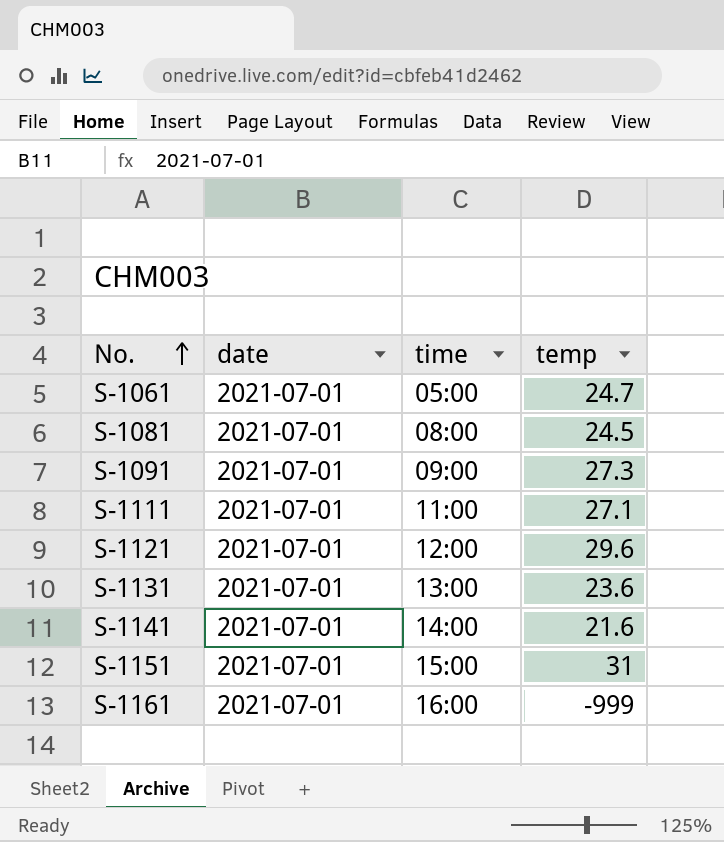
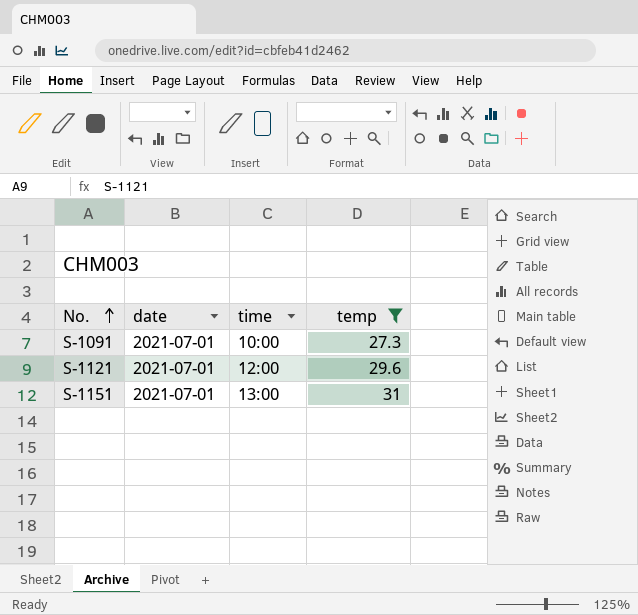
filter: none -> temp >= 27.3
S-1091 | time: 09:00 -> 10:00
S-1151 | time: 15:00 -> 13:00

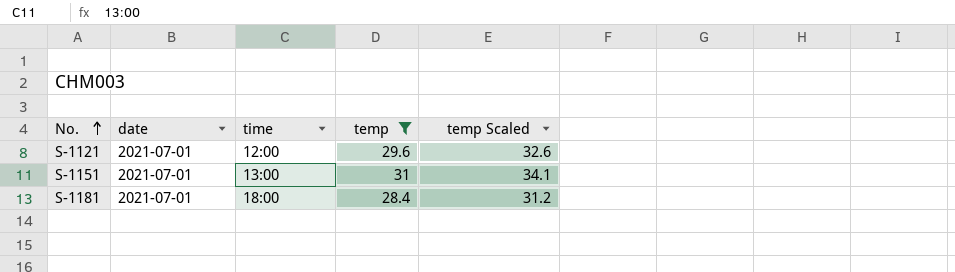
column temp Scaled | formula: none -> [temp] * 1.1
row S-1091: 2021-07-01 | 10:00 | 27.3 -> none
row S-1181: none -> 2021-07-01 | 18:00 | 28.4 | 31.2

